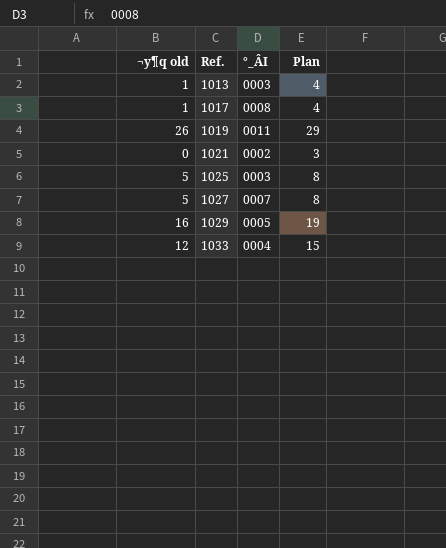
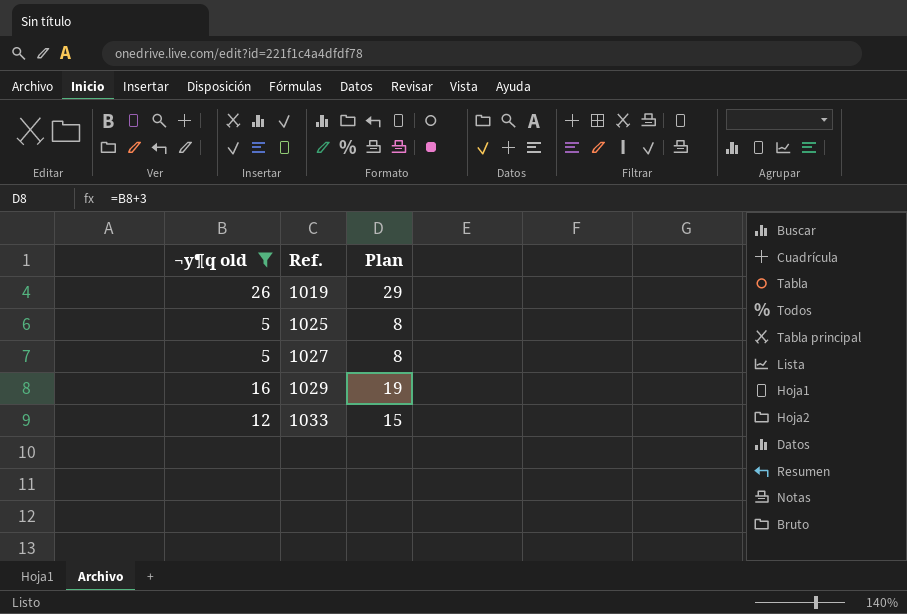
filter: none -> ¬y¶q old >= 5
column °_ÂI | position: 3 -> none

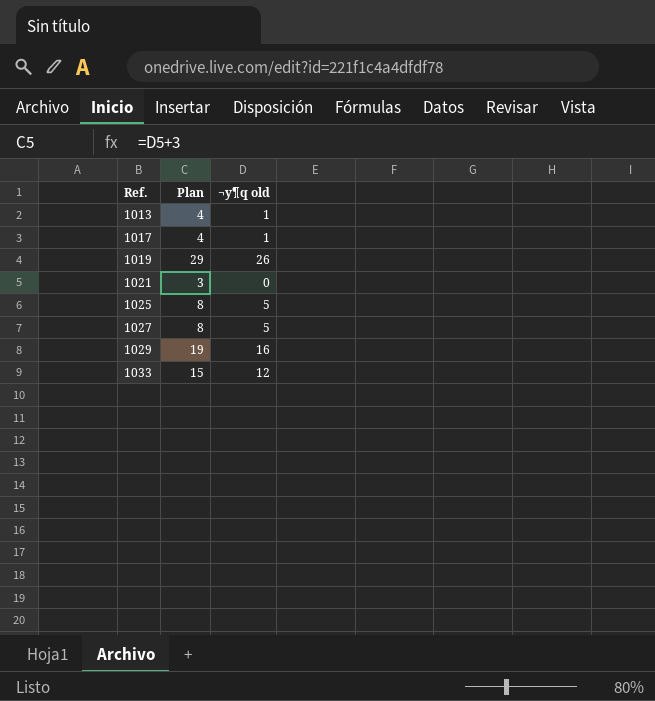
filter: ¬y¶q old >= 5 -> none
column ¬y¶q old | position: 1 -> 3

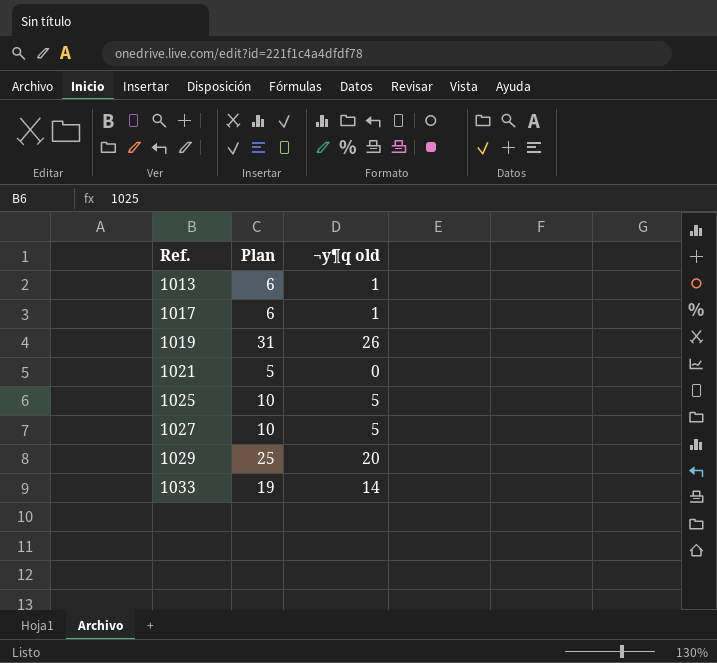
column Plan | formula: [¬y¶q old] + 3 -> [¬y¶q old] + 5
1029 | ¬y¶q old: 16 -> 20
1033 | ¬y¶q old: 12 -> 14

